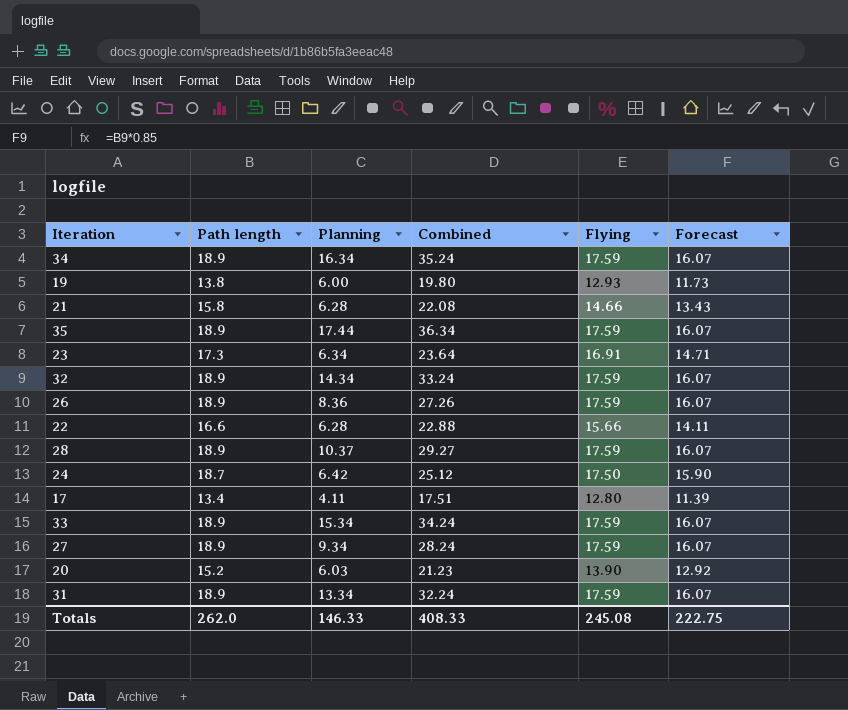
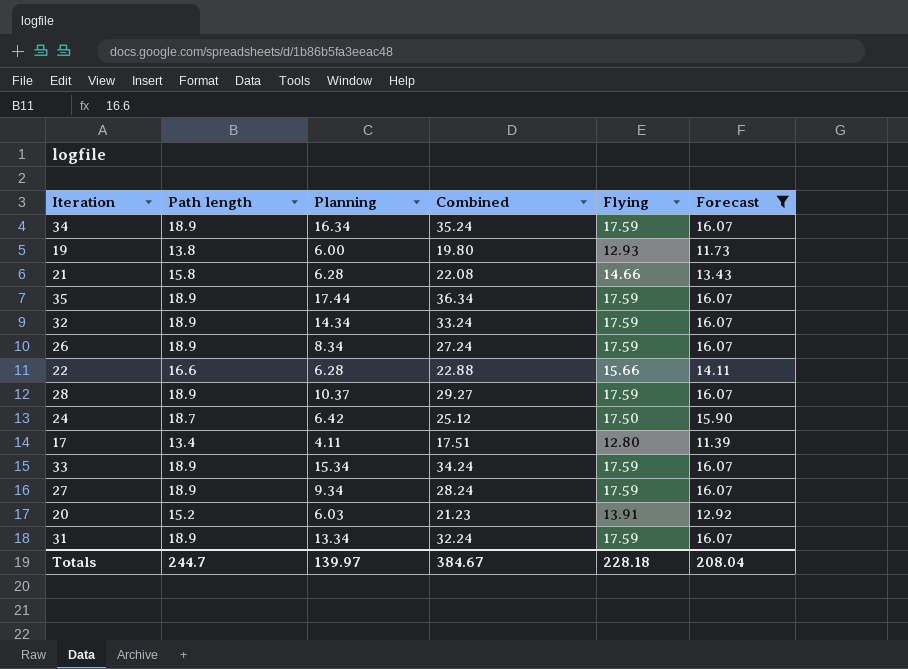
filter: none -> Forecast != 14.71
26 | Planning: 8.36 -> 8.34
26 | Combined: 27.26 -> 27.24
20 | Flying: 13.90 -> 13.91
Totals | Path length: 262.0 -> 244.7
Totals | Planning: 146.33 -> 139.97
Totals | Combined: 408.33 -> 384.67
Totals | Flying: 245.08 -> 228.18
Totals | Forecast: 222.75 -> 208.04

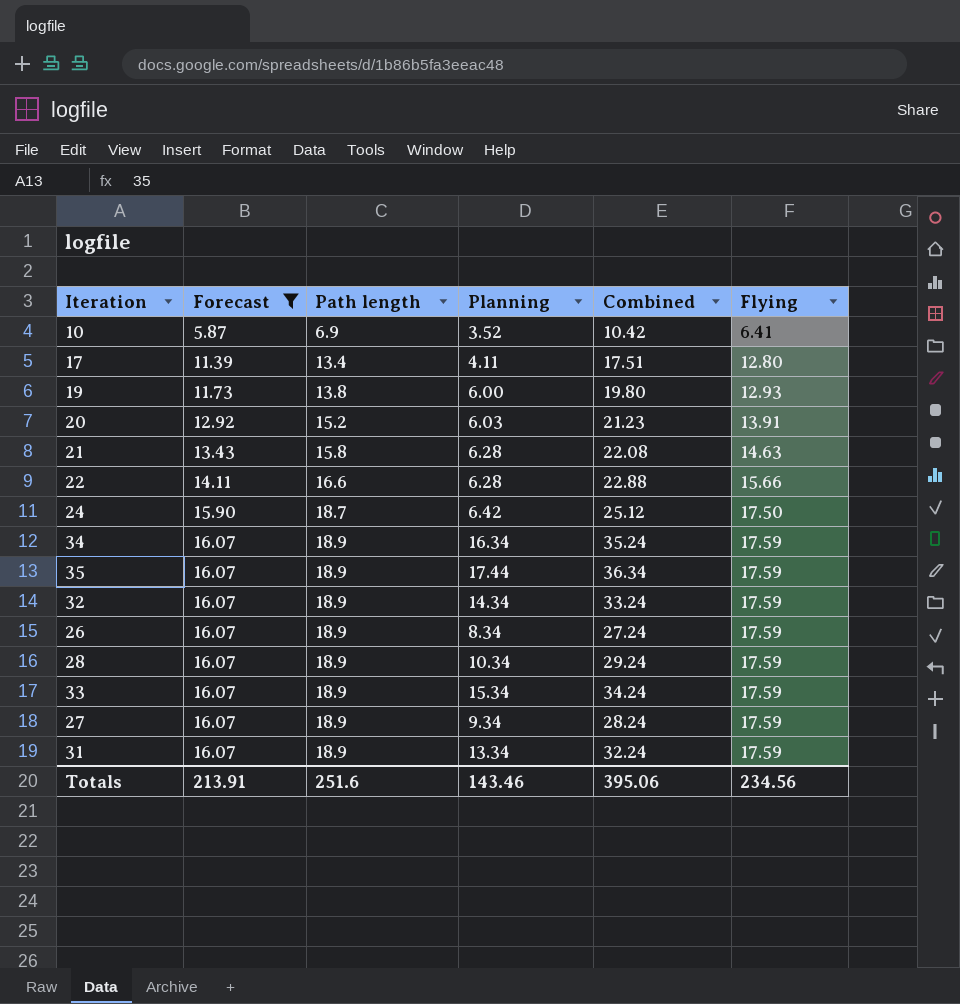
row order: none -> Forecast ascending
column Forecast | position: 6 -> 2
row 10: none -> 5.87 | 6.9 | 3.52 | 10.42 | 6.41
21 | Flying: 14.66 -> 14.63
28 | Planning: 10.37 -> 10.34
28 | Combined: 29.27 -> 29.24
Totals | Forecast: 208.04 -> 213.91
Totals | Path length: 244.7 -> 251.6
Totals | Planning: 139.97 -> 143.46
Totals | Combined: 384.67 -> 395.06
Totals | Flying: 228.18 -> 234.56

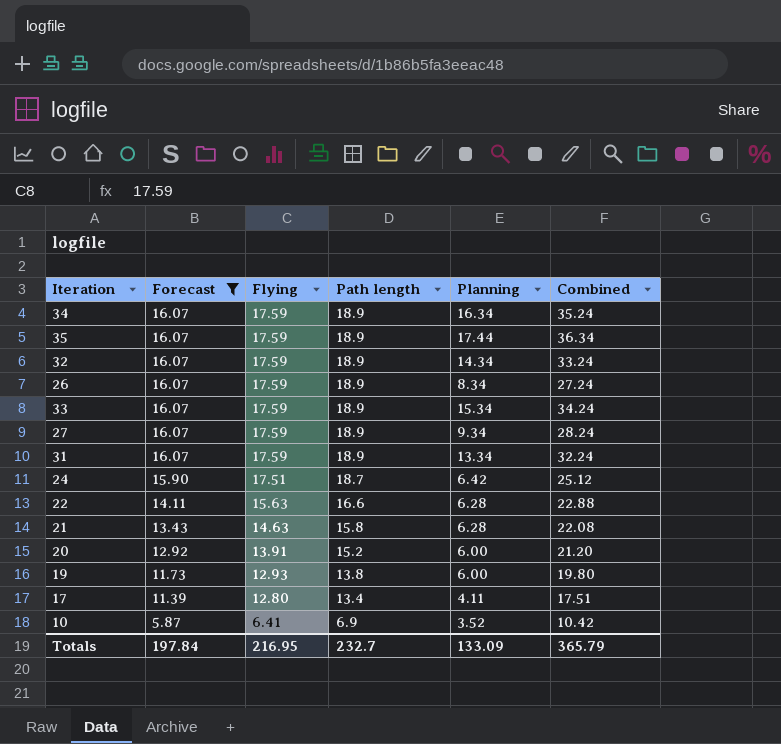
row order: Forecast ascending -> Forecast descending
column Flying | position: 6 -> 3
row 28: 16.07 | 18.9 | 10.34 | 29.24 | 17.59 -> none
24 | Flying: 17.50 -> 17.51
22 | Flying: 15.66 -> 15.63
20 | Planning: 6.03 -> 6.00
20 | Combined: 21.23 -> 21.20
Totals | Forecast: 213.91 -> 197.84
Totals | Flying: 234.56 -> 216.95
Totals | Path length: 251.6 -> 232.7
Totals | Planning: 143.46 -> 133.09
Totals | Combined: 395.06 -> 365.79

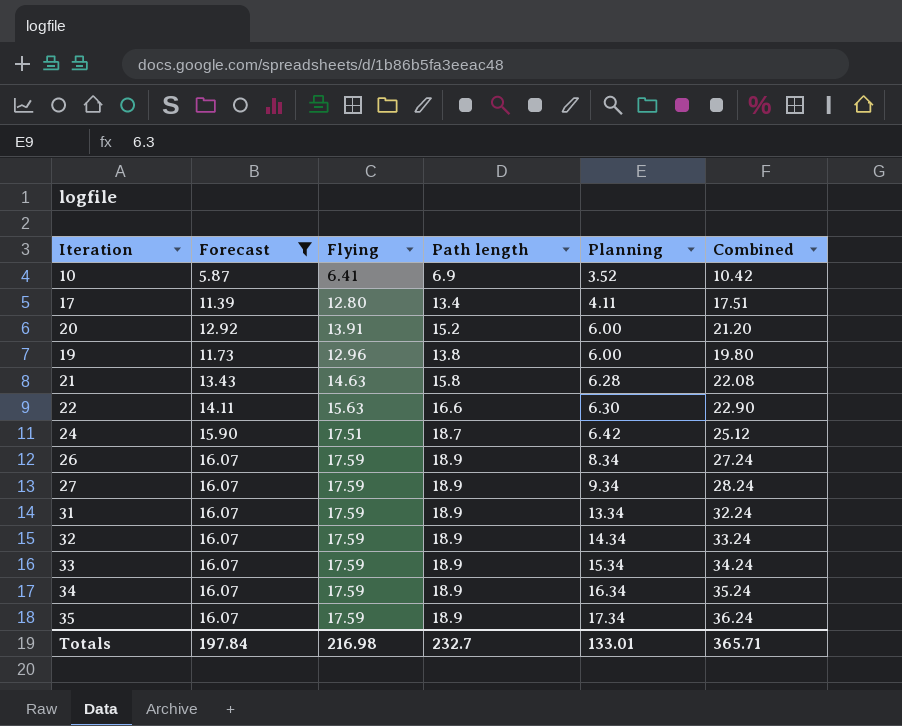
row order: Forecast descending -> Planning ascending
19 | Flying: 12.93 -> 12.96
22 | Planning: 6.28 -> 6.30
22 | Combined: 22.88 -> 22.90
35 | Planning: 17.44 -> 17.34
35 | Combined: 36.34 -> 36.24
Totals | Flying: 216.95 -> 216.98
Totals | Planning: 133.09 -> 133.01
Totals | Combined: 365.79 -> 365.71

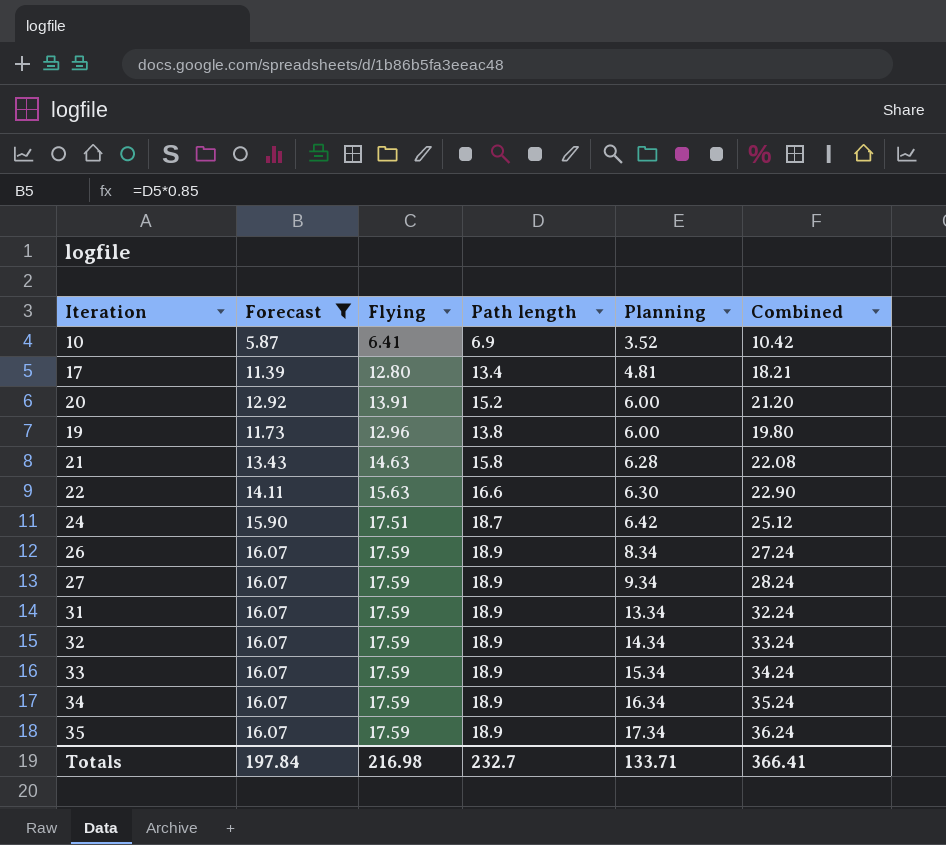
17 | Planning: 4.11 -> 4.81
17 | Combined: 17.51 -> 18.21
Totals | Planning: 133.01 -> 133.71
Totals | Combined: 365.71 -> 366.41

